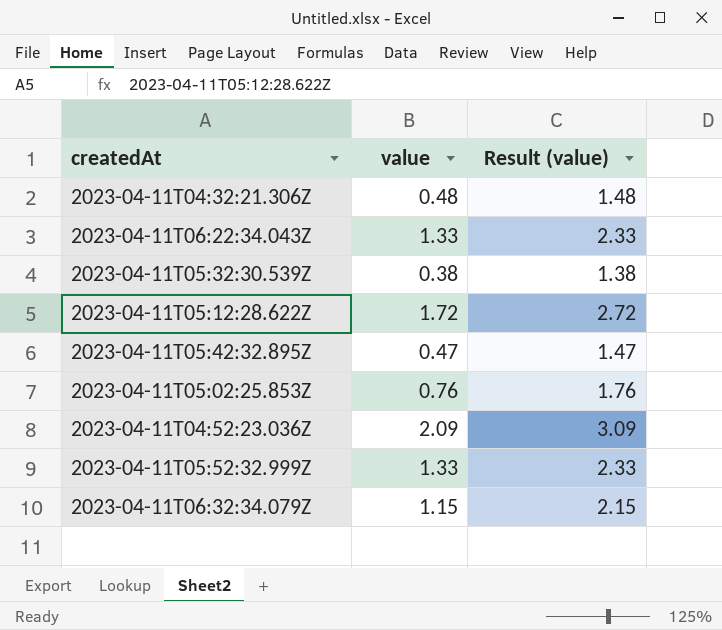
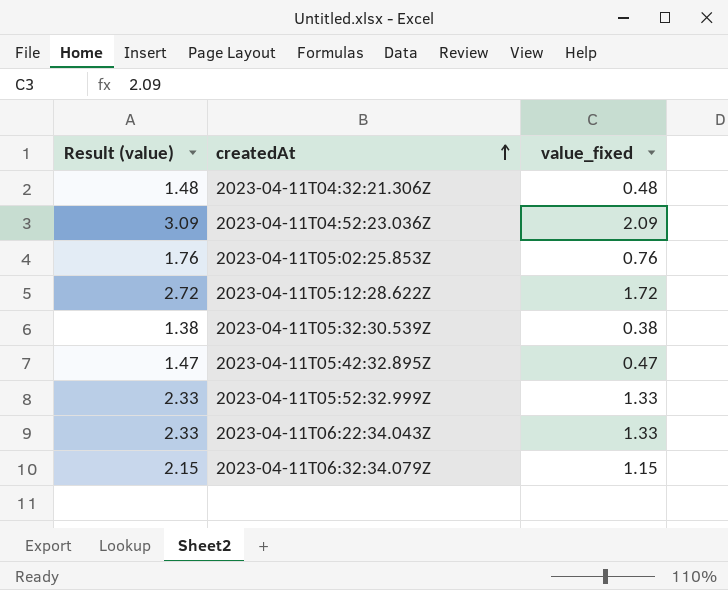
row order: none -> createdAt ascending
column Result (value) | position: 3 -> 1
column name: value -> value_fixed

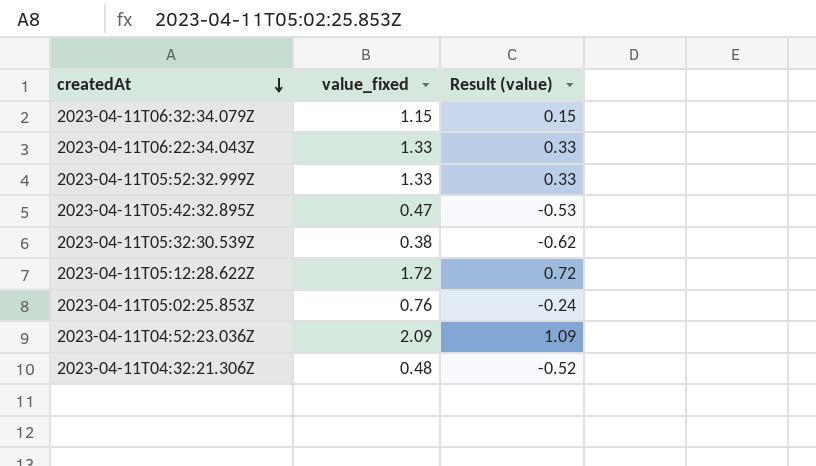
row order: createdAt ascending -> createdAt descending
column Result (value) | formula: [value_fixed] + 1 -> [value_fixed] - 1
column Result (value) | position: 1 -> 3

